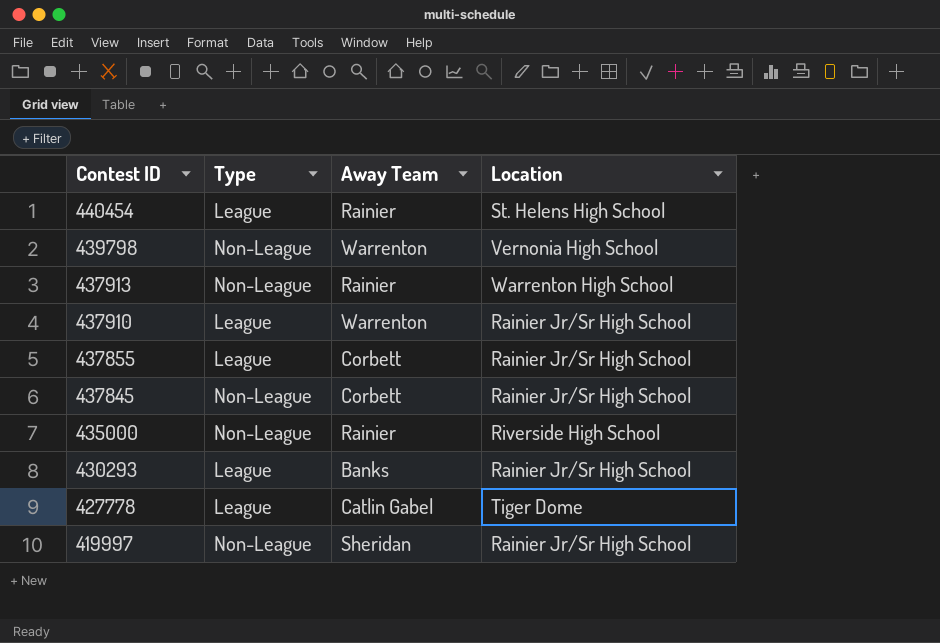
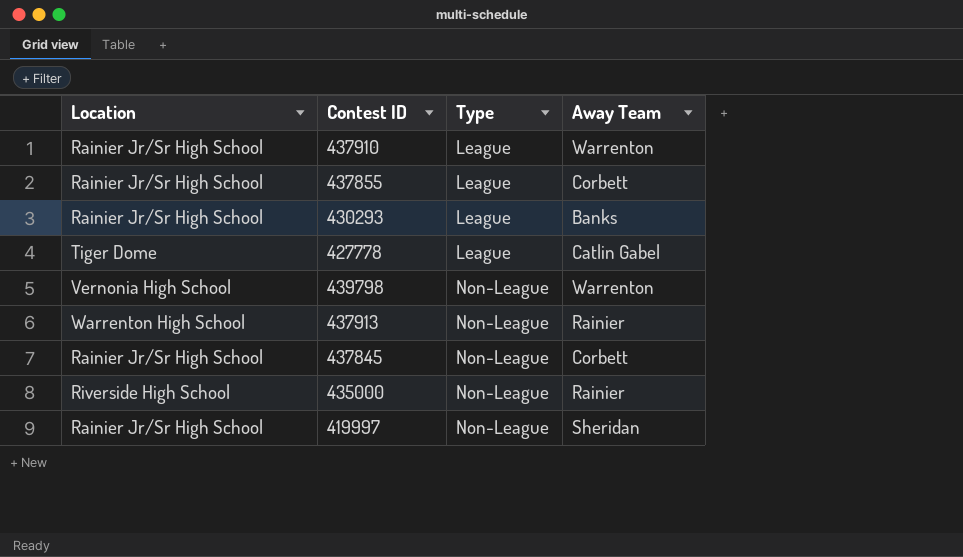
row order: Contest ID descending -> Type ascending
column Location | position: 4 -> 1
row 440454: League | Rainier | St. Helens High School -> none

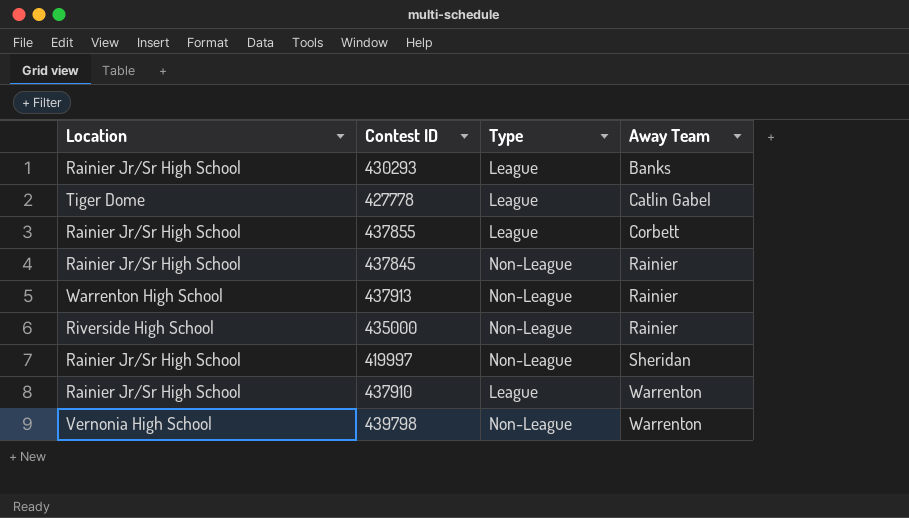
row order: Type ascending -> Away Team ascending
437845 | Away Team: Corbett -> Rainier

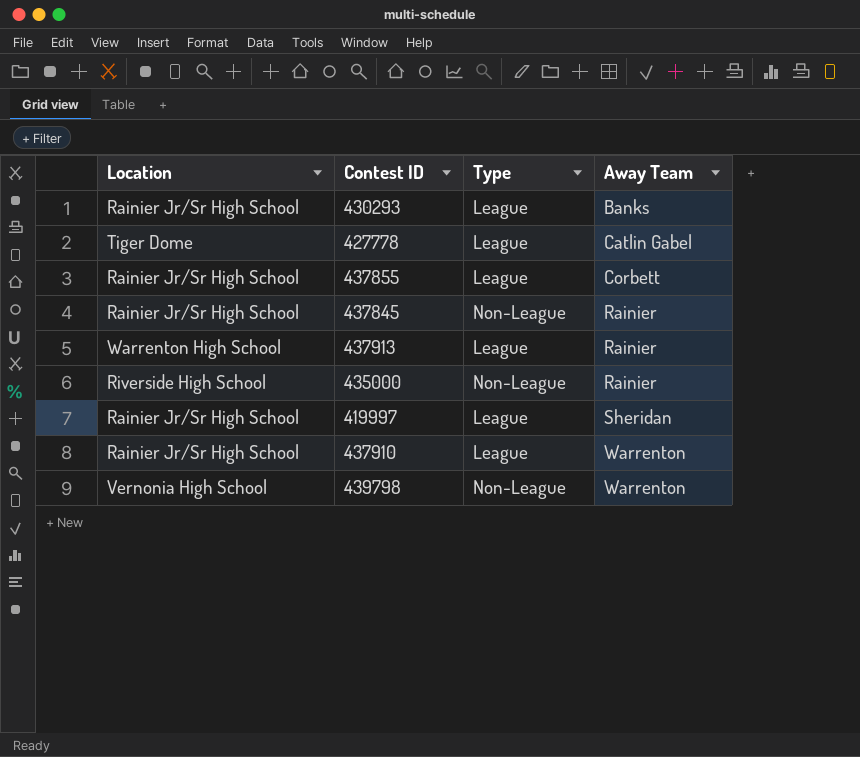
437913 | Type: Non-League -> League
419997 | Type: Non-League -> League

